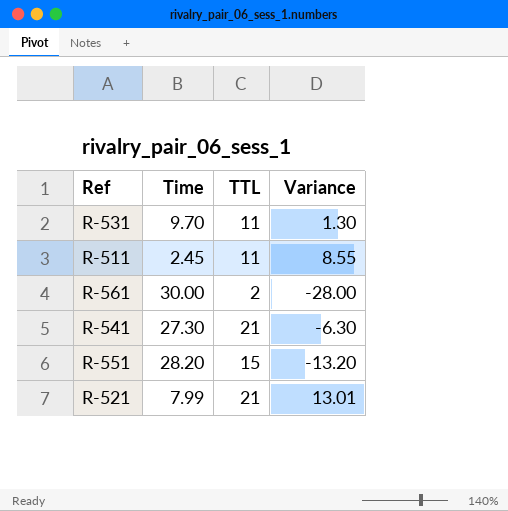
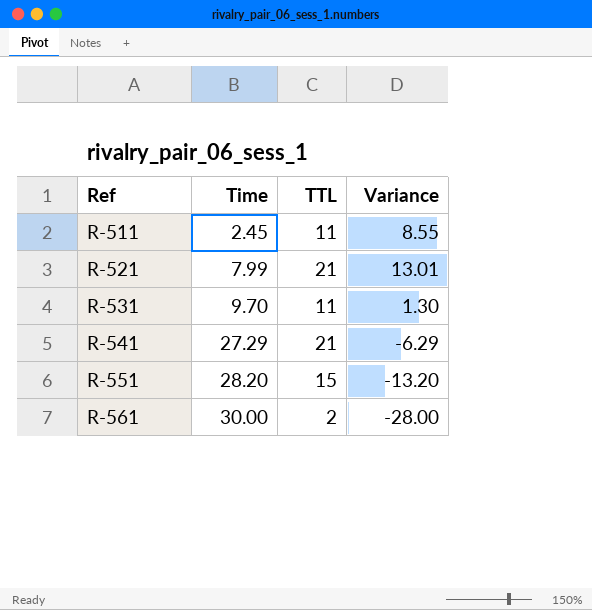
row order: none -> Ref ascending
R-541 | Time: 27.30 -> 27.29
R-541 | Variance: -6.30 -> -6.29

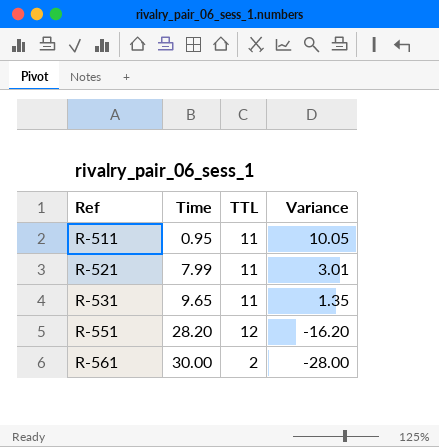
row R-541: 27.29 | 21 | -6.29 -> none
R-511 | Time: 2.45 -> 0.95
R-511 | Variance: 8.55 -> 10.05
R-521 | TTL: 21 -> 11
R-521 | Variance: 13.01 -> 3.01
R-531 | Time: 9.70 -> 9.65
R-531 | Variance: 1.30 -> 1.35
R-551 | TTL: 15 -> 12
R-551 | Variance: -13.20 -> -16.20

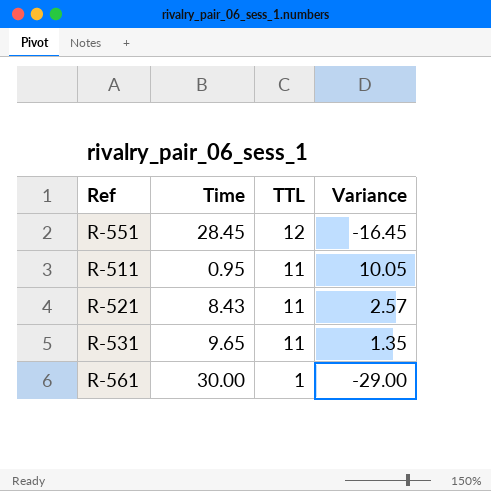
row order: Ref ascending -> TTL descending
R-551 | Time: 28.20 -> 28.45
R-551 | Variance: -16.20 -> -16.45
R-521 | Time: 7.99 -> 8.43
R-521 | Variance: 3.01 -> 2.57
R-561 | TTL: 2 -> 1
R-561 | Variance: -28.00 -> -29.00

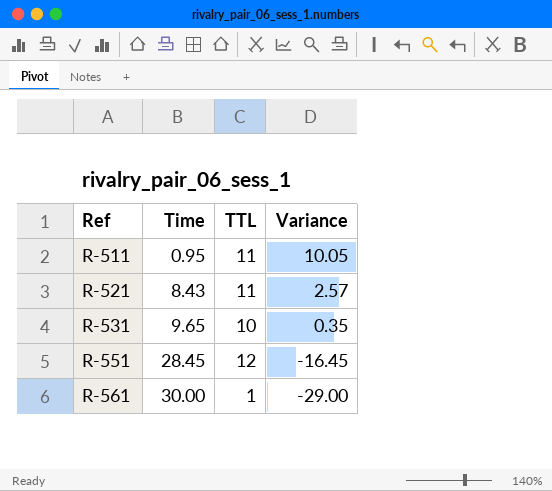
row order: TTL descending -> Ref ascending
R-531 | TTL: 11 -> 10
R-531 | Variance: 1.35 -> 0.35

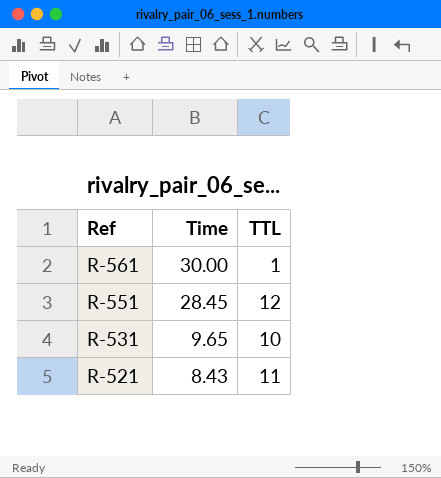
row order: Ref ascending -> Ref descending
column Variance | formula: [TTL] - [Time] -> none
row R-511: 0.95 | 11 | 10.05 -> none

